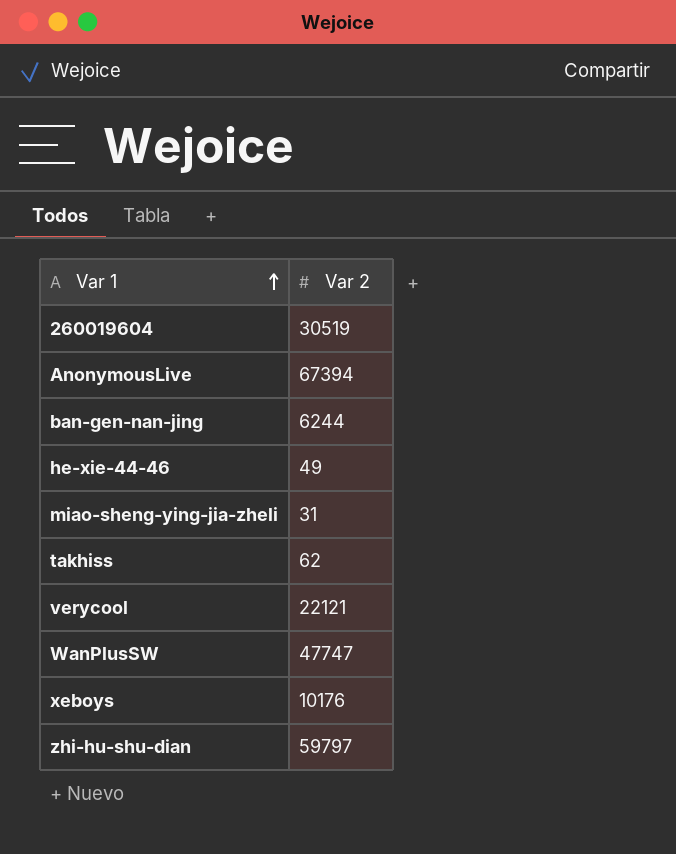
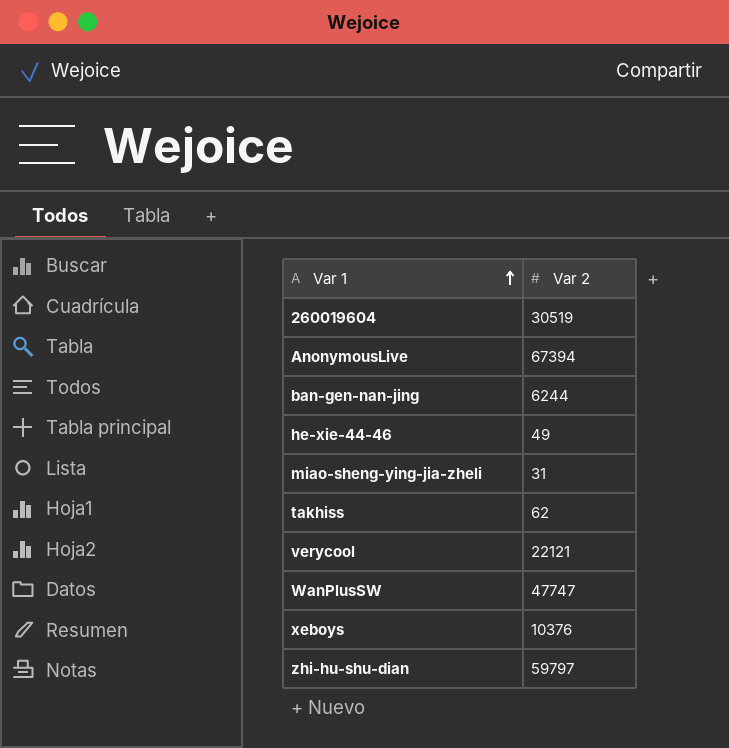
xeboys | Var 2: 10176 -> 10376

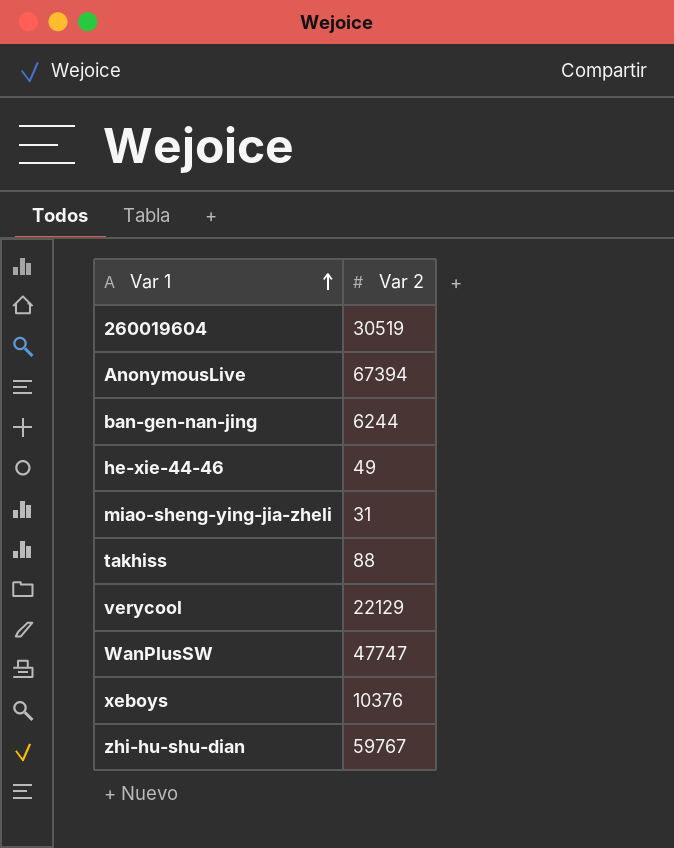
takhiss | Var 2: 62 -> 88
verycool | Var 2: 22121 -> 22129
zhi-hu-shu-dian | Var 2: 59797 -> 59767

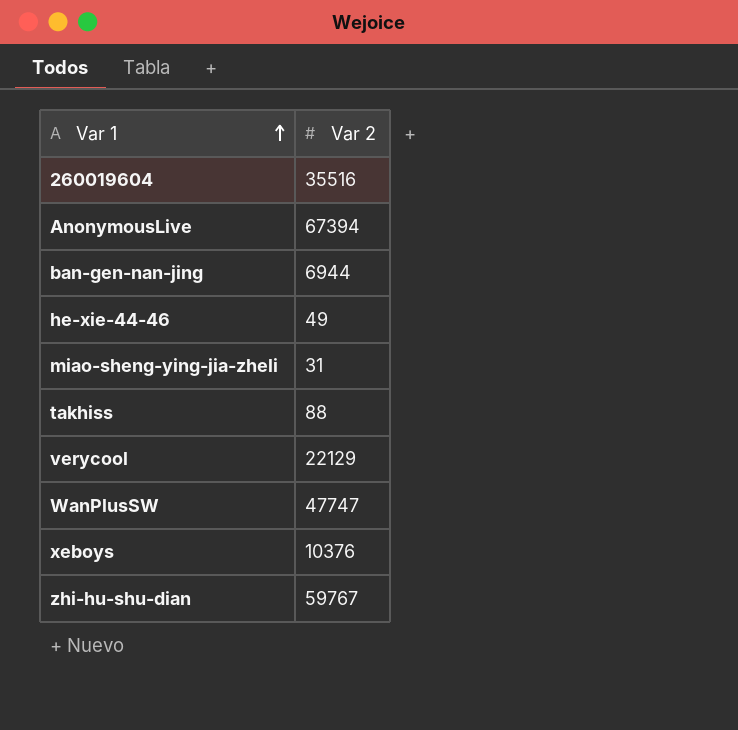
260019604 | Var 2: 30519 -> 35516
ban-gen-nan-jing | Var 2: 6244 -> 6944

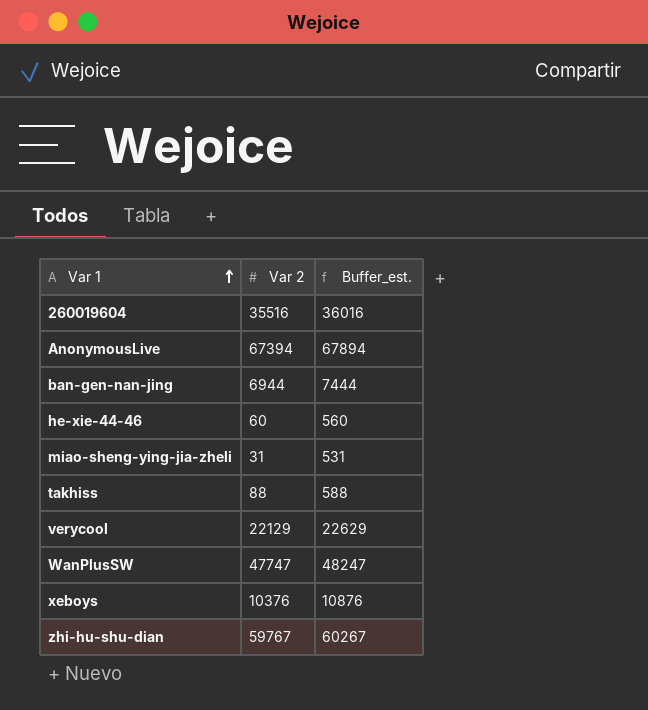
column Buffer_est. | formula: none -> [Var 2] + 500
he-xie-44-46 | Var 2: 49 -> 60

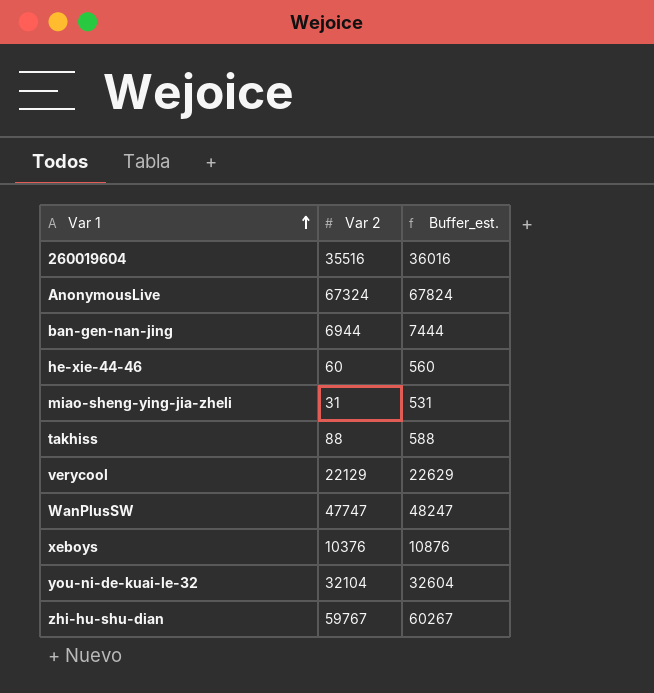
AnonymousLive | Var 2: 67394 -> 67324
AnonymousLive | Buffer_est.: 67894 -> 67824
row you-ni-de-kuai-le-32: none -> 32104 | 32604

